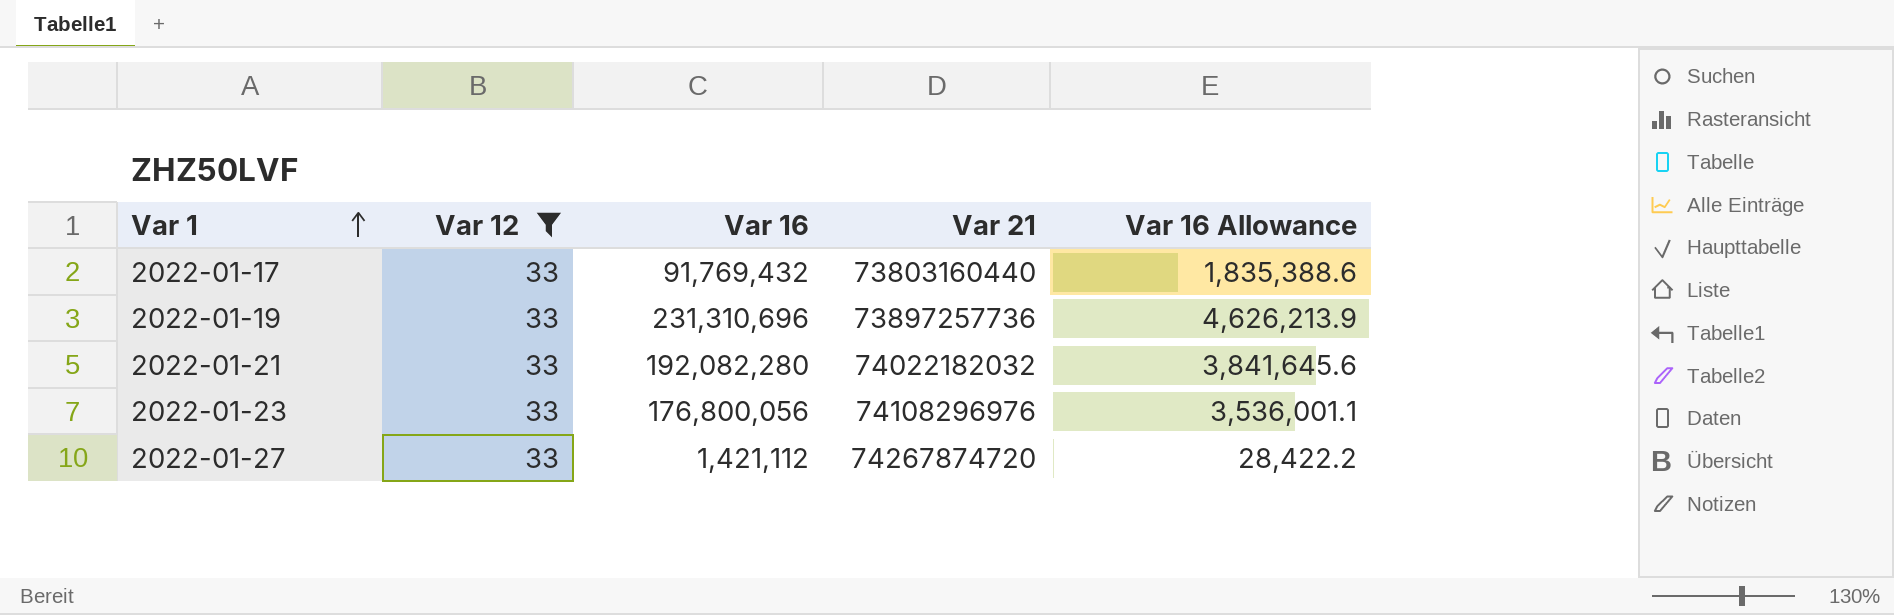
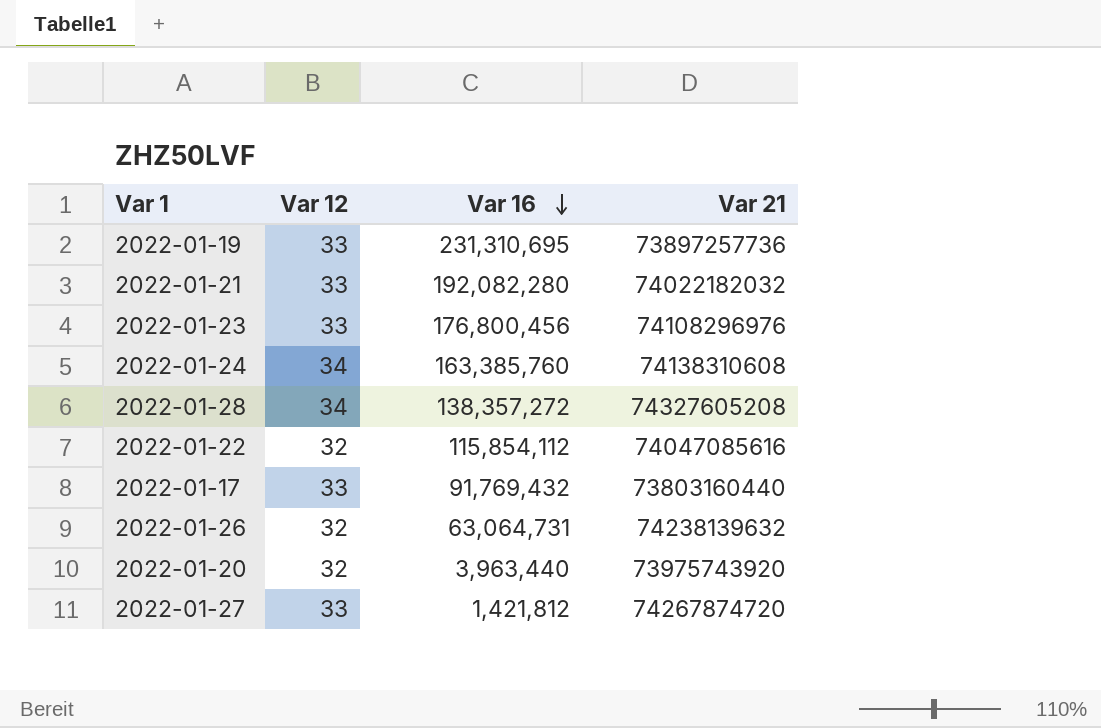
filter: Var 12 = 33 -> none
row order: Var 1 ascending -> Var 16 descending
column Var 16 Allowance | formula: [Var 16] * 0.02 -> none
2022-01-19 | Var 16: 231,310,696 -> 231,310,695
2022-01-23 | Var 16: 176,800,056 -> 176,800,456
2022-01-27 | Var 16: 1,421,112 -> 1,421,812

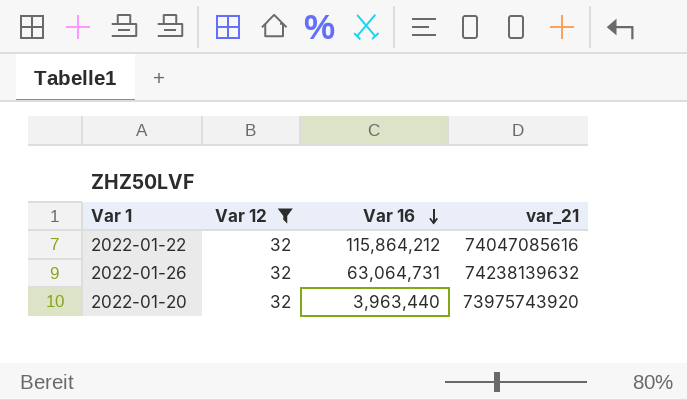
filter: none -> Var 12 = 32
column name: Var 21 -> var_21
2022-01-22 | Var 16: 115,854,112 -> 115,864,212

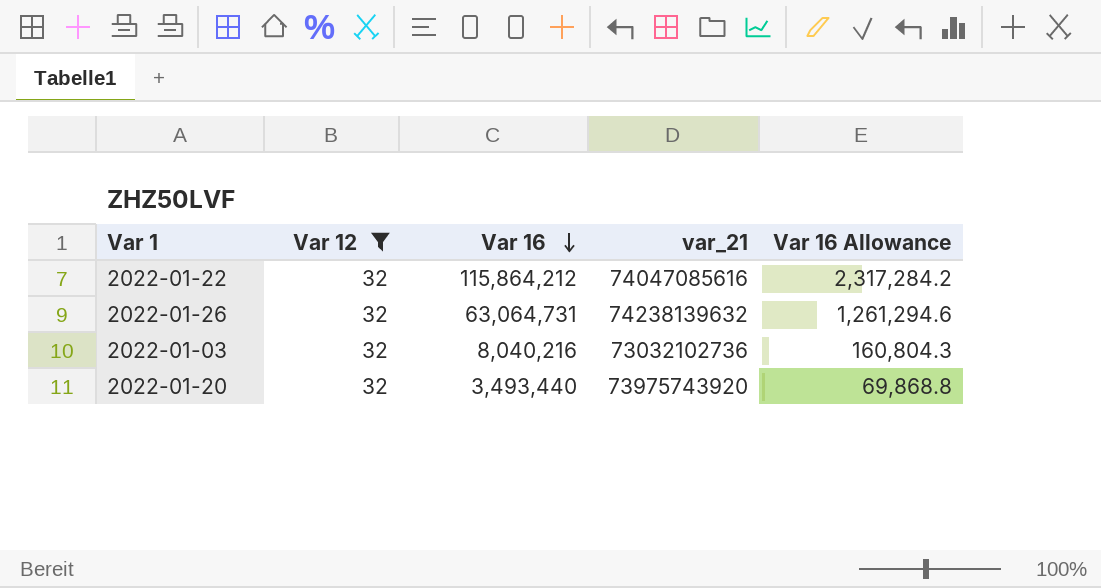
column Var 16 Allowance | formula: none -> [Var 16] * 0.02
row 2022-01-03: none -> 32 | 8,040,216 | 73032102736 | 160,804.3
2022-01-20 | Var 16: 3,963,440 -> 3,493,440

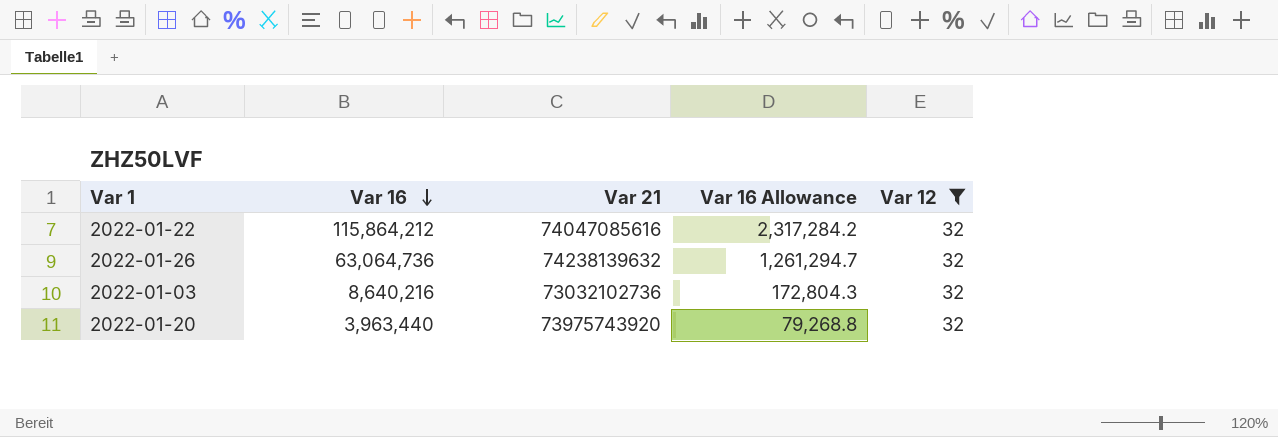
column name: var_21 -> Var 21
column Var 12 | position: 2 -> 5
2022-01-26 | Var 16: 63,064,731 -> 63,064,736
2022-01-26 | Var 16 Allowance: 1,261,294.6 -> 1,261,294.7
2022-01-03 | Var 16: 8,040,216 -> 8,640,216
2022-01-03 | Var 16 Allowance: 160,804.3 -> 172,804.3
2022-01-20 | Var 16: 3,493,440 -> 3,963,440
2022-01-20 | Var 16 Allowance: 69,868.8 -> 79,268.8

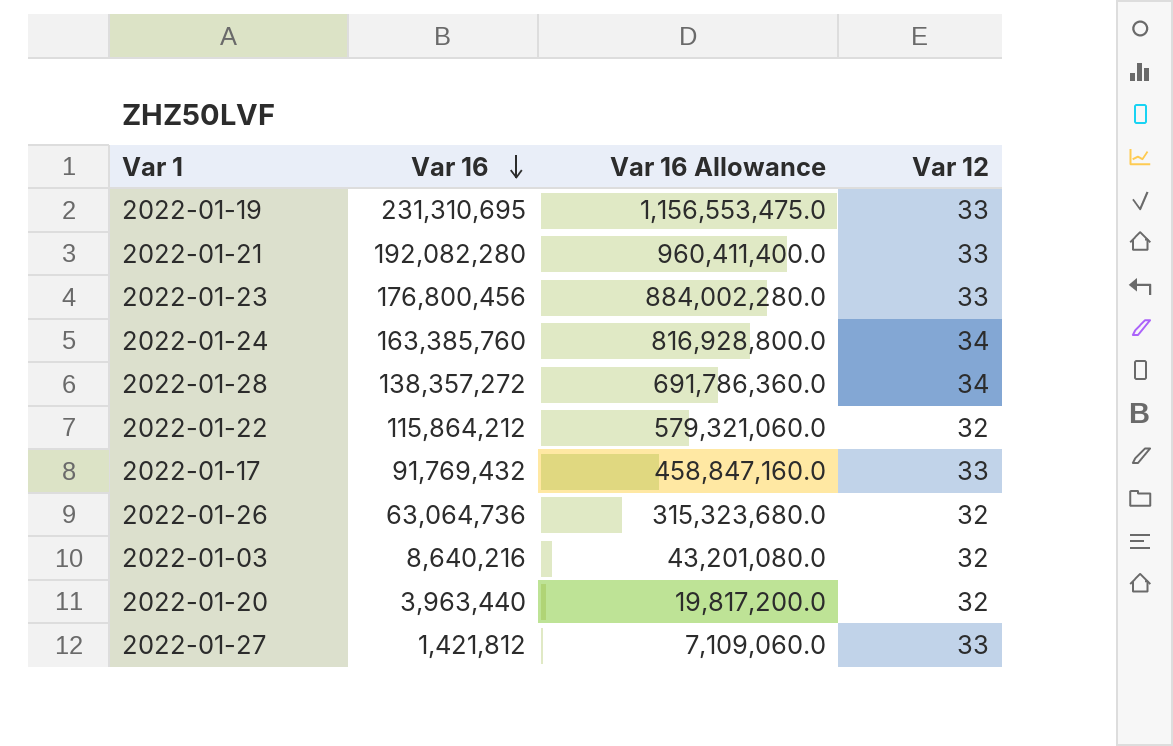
filter: Var 12 = 32 -> none
column Var 21 | position: 3 -> none
column Var 16 Allowance | formula: [Var 16] * 0.02 -> [Var 16] * 5

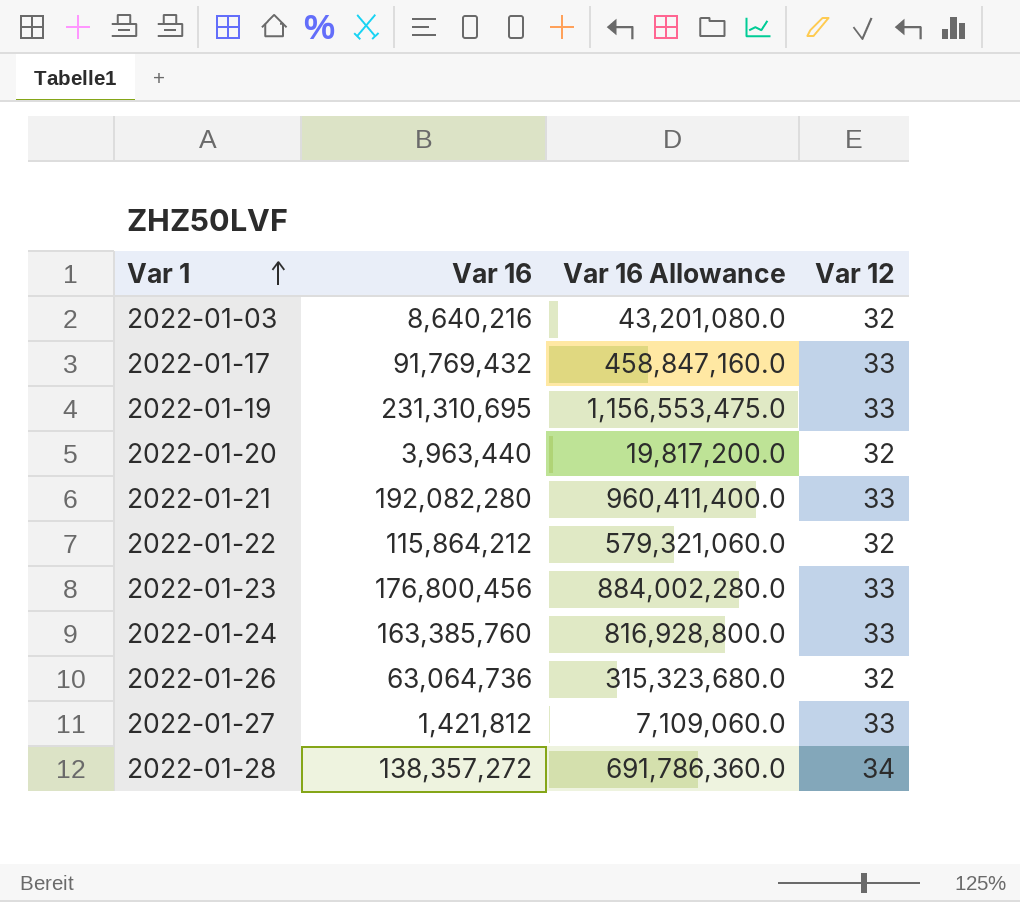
row order: Var 16 descending -> Var 1 ascending
2022-01-24 | Var 12: 34 -> 33

